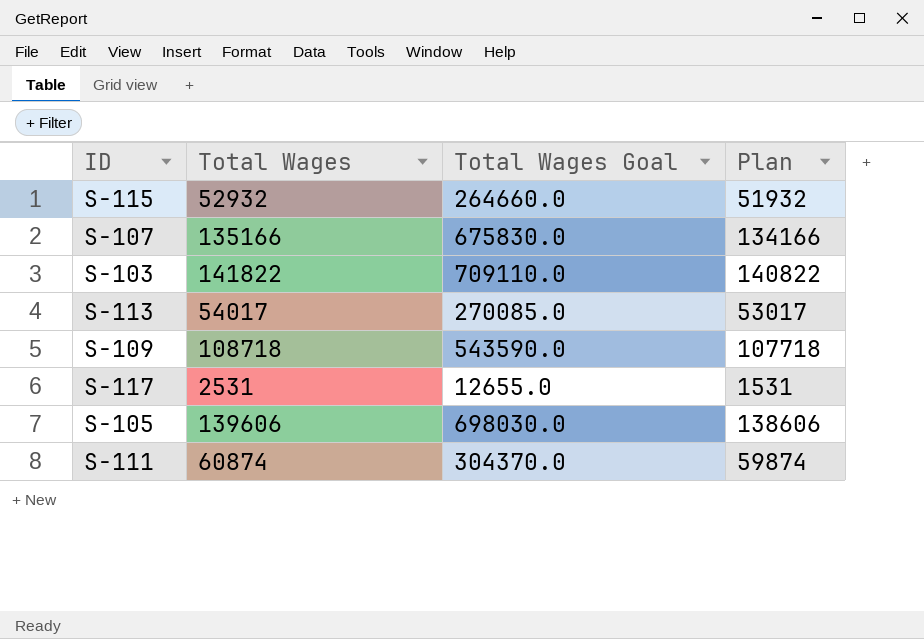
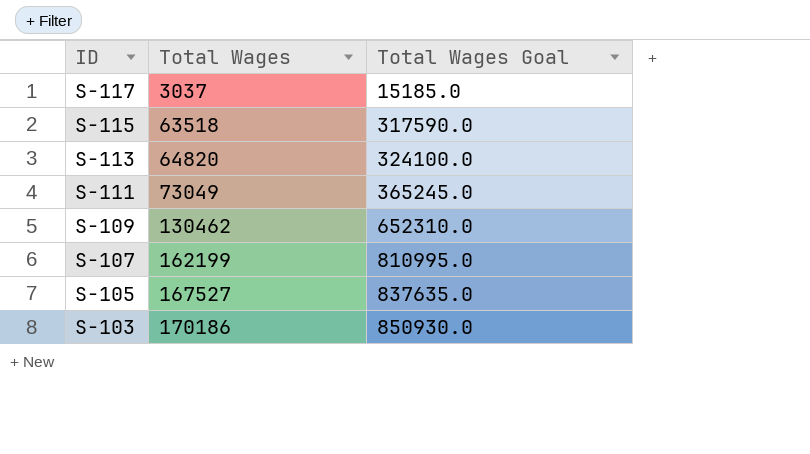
row order: none -> ID descending
column Plan | formula: [Total Wages] - 1000 -> none
S-117 | Total Wages: 2531 -> 3037
S-117 | Total Wages Goal: 12655.0 -> 15185.0
S-115 | Total Wages: 52932 -> 63518
S-115 | Total Wages Goal: 264660.0 -> 317590.0
S-113 | Total Wages: 54017 -> 64820
S-113 | Total Wages Goal: 270085.0 -> 324100.0
S-111 | Total Wages: 60874 -> 73049
S-111 | Total Wages Goal: 304370.0 -> 365245.0
S-109 | Total Wages: 108718 -> 130462
S-109 | Total Wages Goal: 543590.0 -> 652310.0
S-107 | Total Wages: 135166 -> 162199
S-107 | Total Wages Goal: 675830.0 -> 810995.0
S-105 | Total Wages: 139606 -> 167527
S-105 | Total Wages Goal: 698030.0 -> 837635.0
S-103 | Total Wages: 141822 -> 170186
S-103 | Total Wages Goal: 709110.0 -> 850930.0

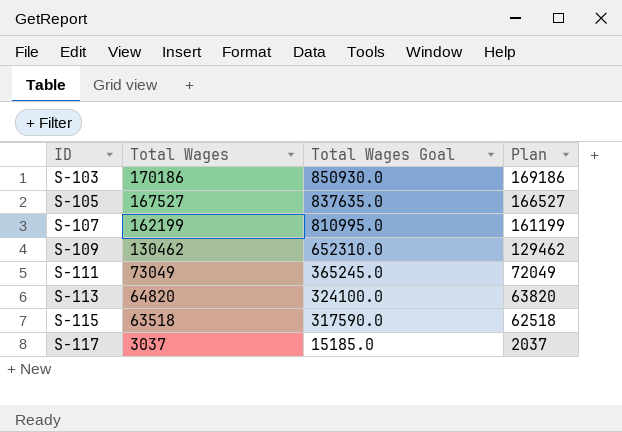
row order: ID descending -> ID ascending
column Plan | formula: none -> [Total Wages] - 1000

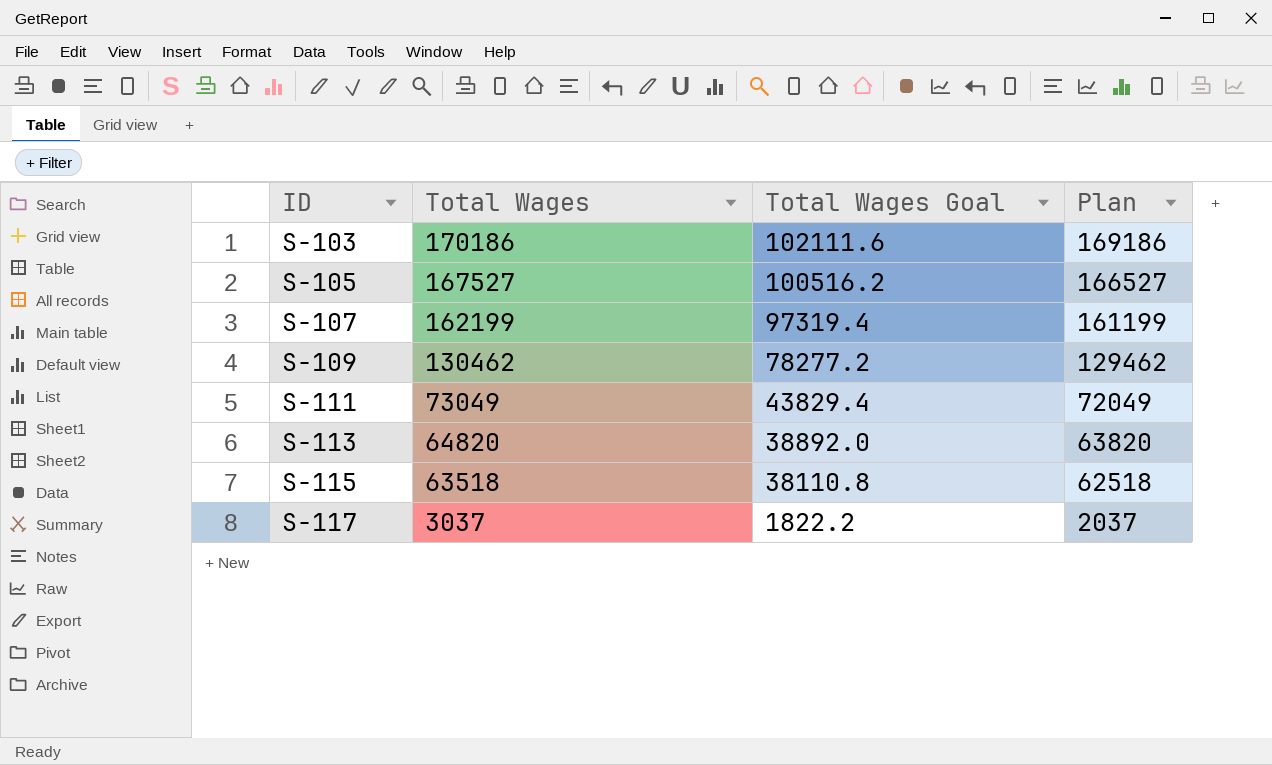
column Total Wages Goal | formula: [Total Wages] * 5 -> [Total Wages] * 0.6

